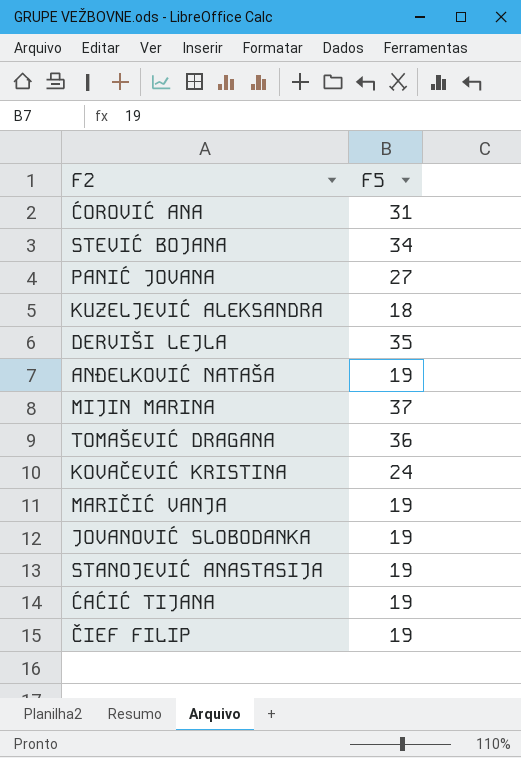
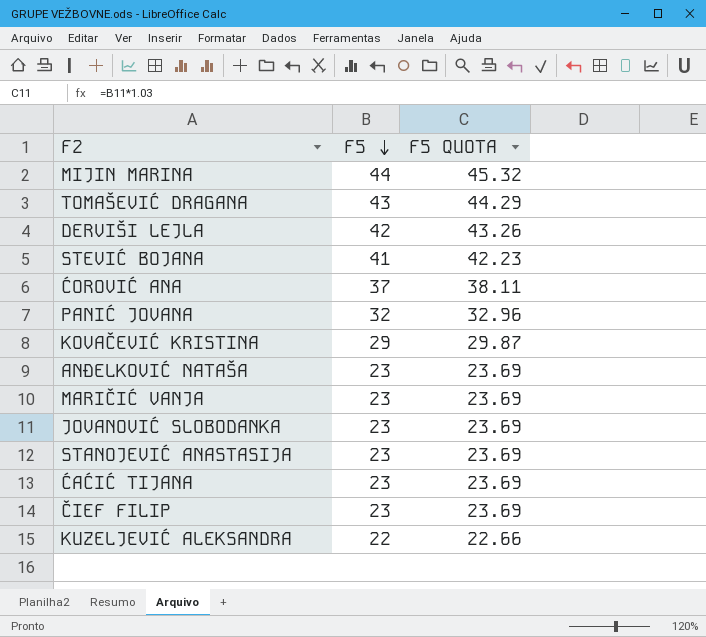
row order: none -> F5 descending
column F5 QUOTA | formula: none -> [F5] * 1.03
MIJIN MARINA | F5: 37 -> 44
TOMAŠEVIĆ DRAGANA | F5: 36 -> 43
DERVIŠI LEJLA | F5: 35 -> 42
STEVIĆ BOJANA | F5: 34 -> 41
ĆOROVIĆ ANA | F5: 31 -> 37
PANIĆ JOVANA | F5: 27 -> 32
KOVAČEVIĆ KRISTINA | F5: 24 -> 29
ANĐELKOVIĆ NATAŠA | F5: 19 -> 23
MARIČIĆ VANJA | F5: 19 -> 23
JOVANOVIĆ SLOBODANKA | F5: 19 -> 23
STANOJEVIĆ ANASTASIJA | F5: 19 -> 23
ĆAĆIĆ TIJANA | F5: 19 -> 23
ČIEF FILIP | F5: 19 -> 23
KUZELJEVIĆ ALEKSANDRA | F5: 18 -> 22

